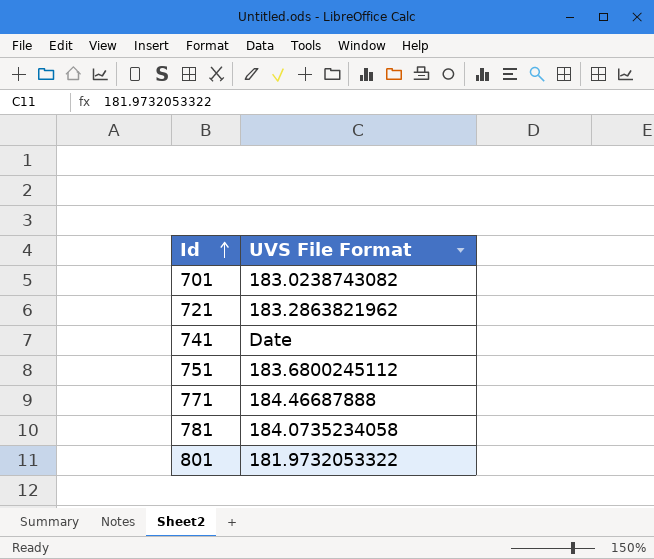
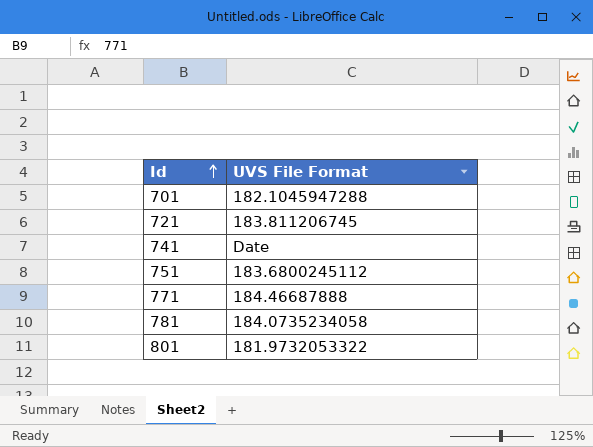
701 | UVS File Format: 183.0238743082 -> 182.1045947288
721 | UVS File Format: 183.2863821962 -> 183.811206745

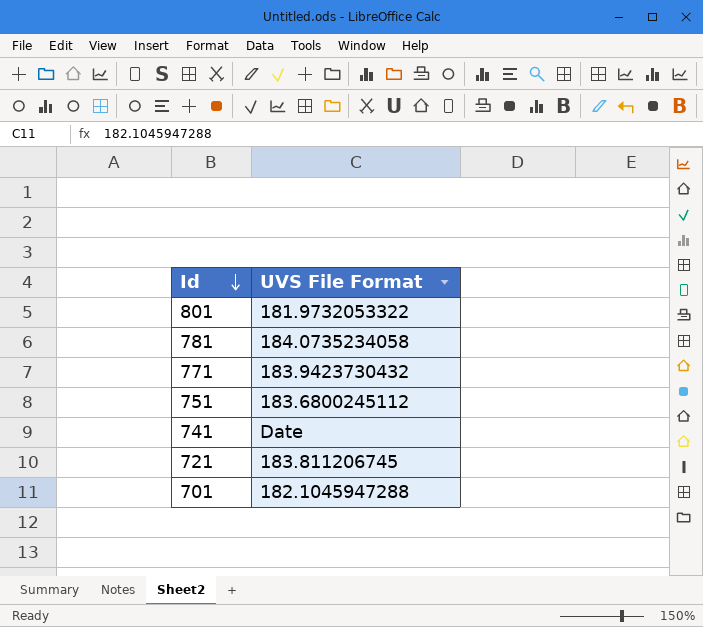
row order: Id ascending -> Id descending
771 | UVS File Format: 184.46687888 -> 183.9423730432

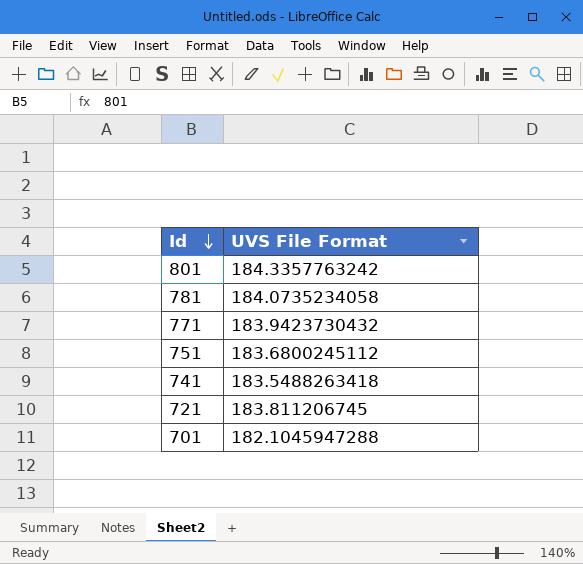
801 | UVS File Format: 181.9732053322 -> 184.3357763242
741 | UVS File Format: Date -> 183.5488263418

